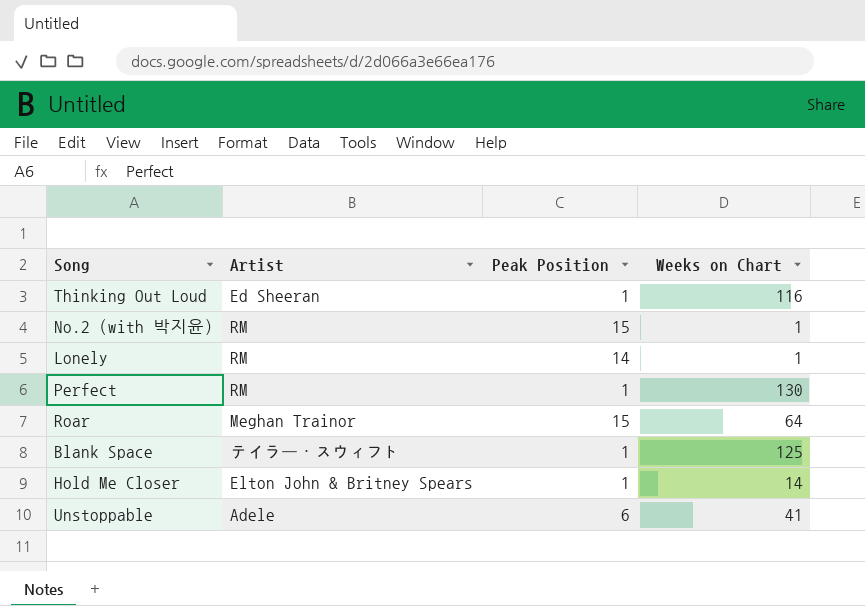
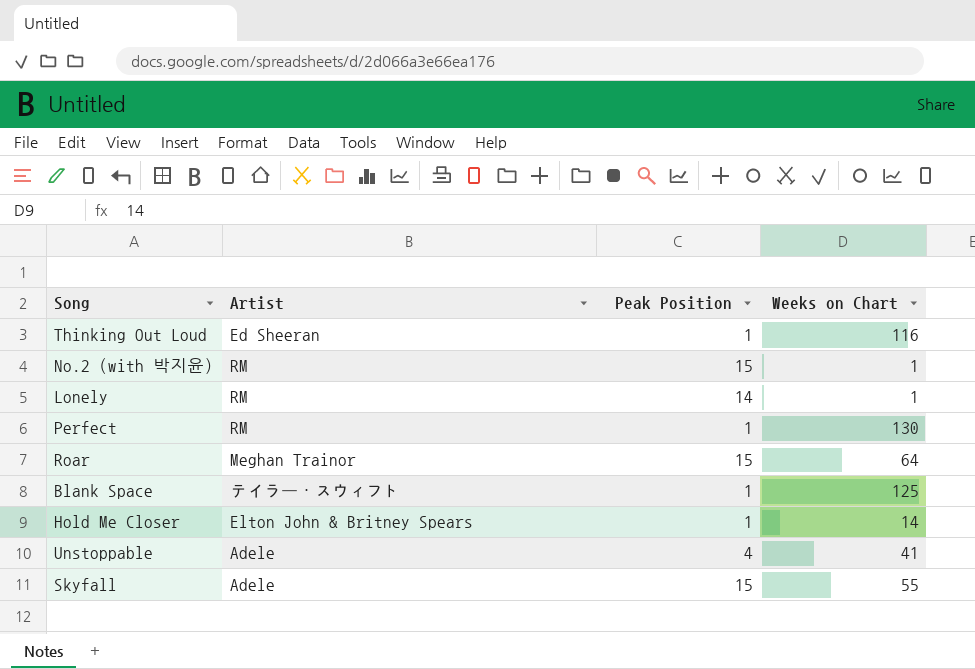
Unstoppable | Peak Position: 6 -> 4
row Skyfall: none -> Adele | 15 | 55

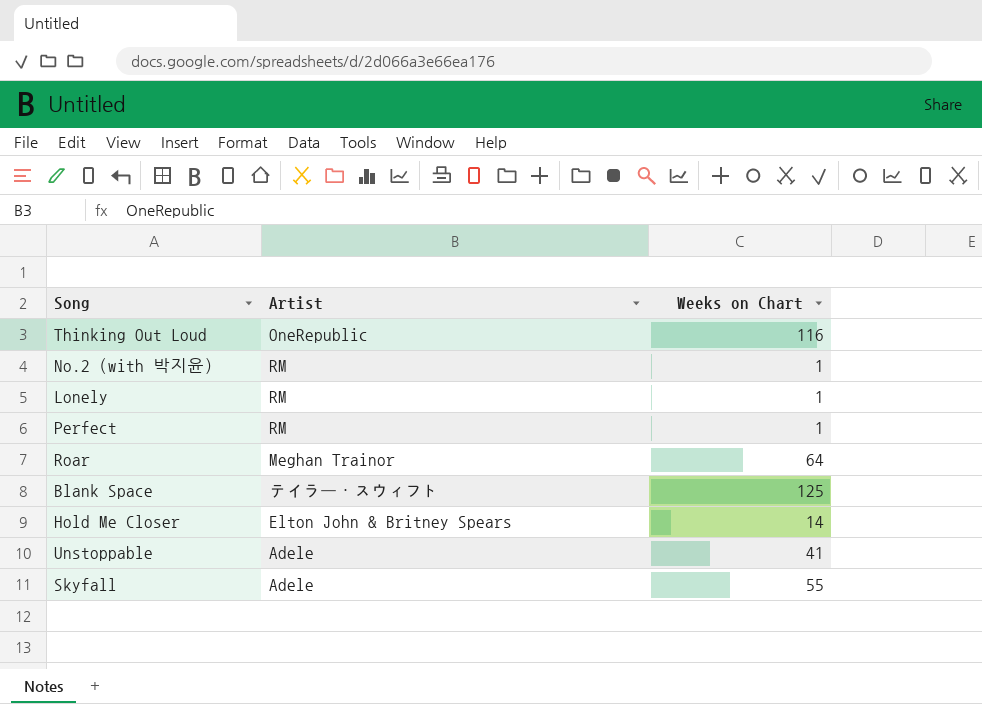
column Peak Position | position: 3 -> none
Thinking Out Loud | Artist: Ed Sheeran -> OneRepublic
Perfect | Weeks on Chart: 130 -> 1

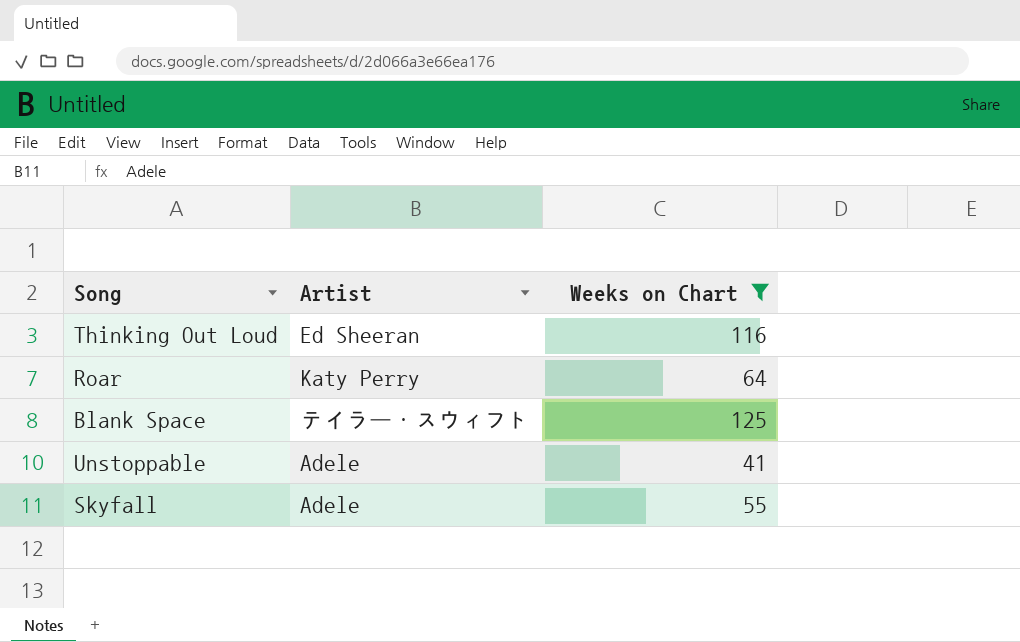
filter: none -> Weeks on Chart >= 41
Thinking Out Loud | Artist: OneRepublic -> Ed Sheeran
Roar | Artist: Meghan Trainor -> Katy Perry

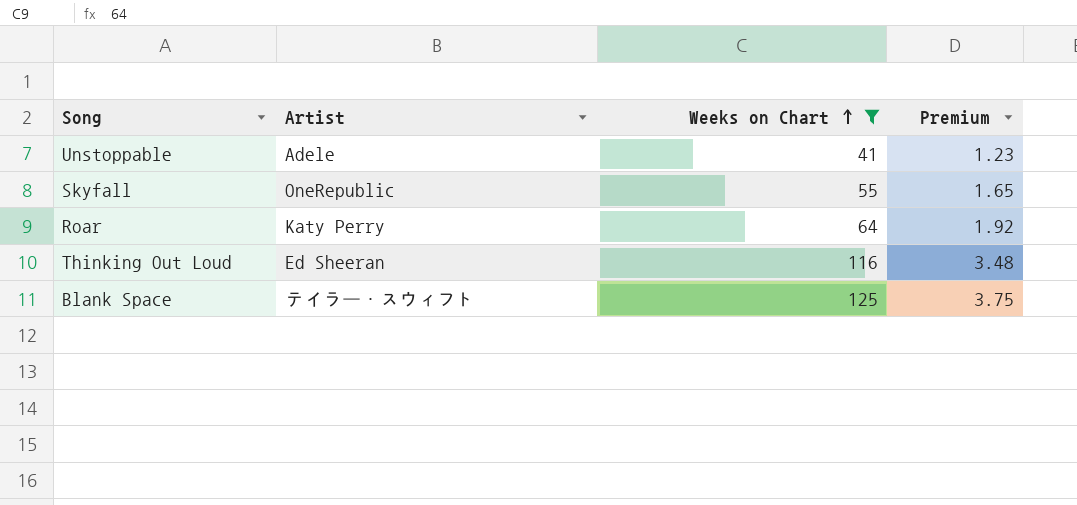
row order: none -> Weeks on Chart ascending
column Premium | formula: none -> [Weeks on Chart] * 0.03
Skyfall | Artist: Adele -> OneRepublic

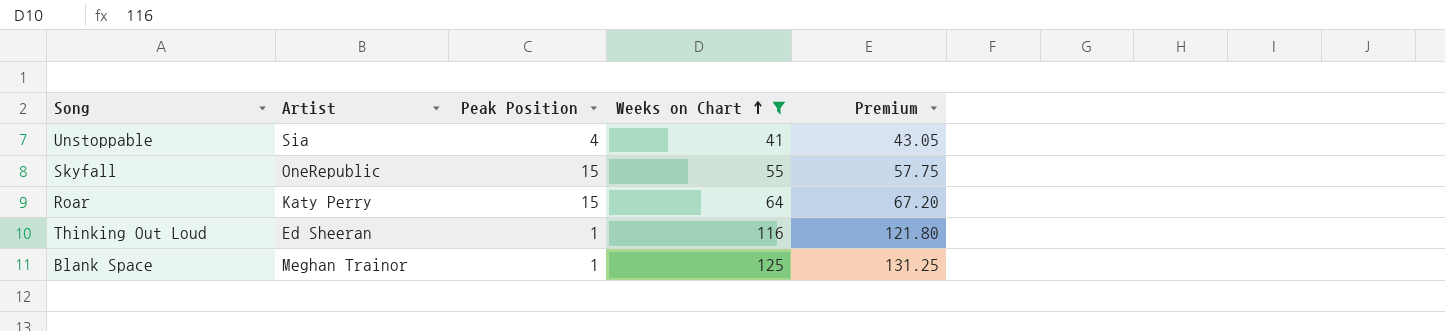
column Peak Position | position: none -> 3
column Premium | formula: [Weeks on Chart] * 0.03 -> [Weeks on Chart] * 1.05
Unstoppable | Artist: Adele -> Sia
Blank Space | Artist: テイラー・スウィフト -> Meghan Trainor

